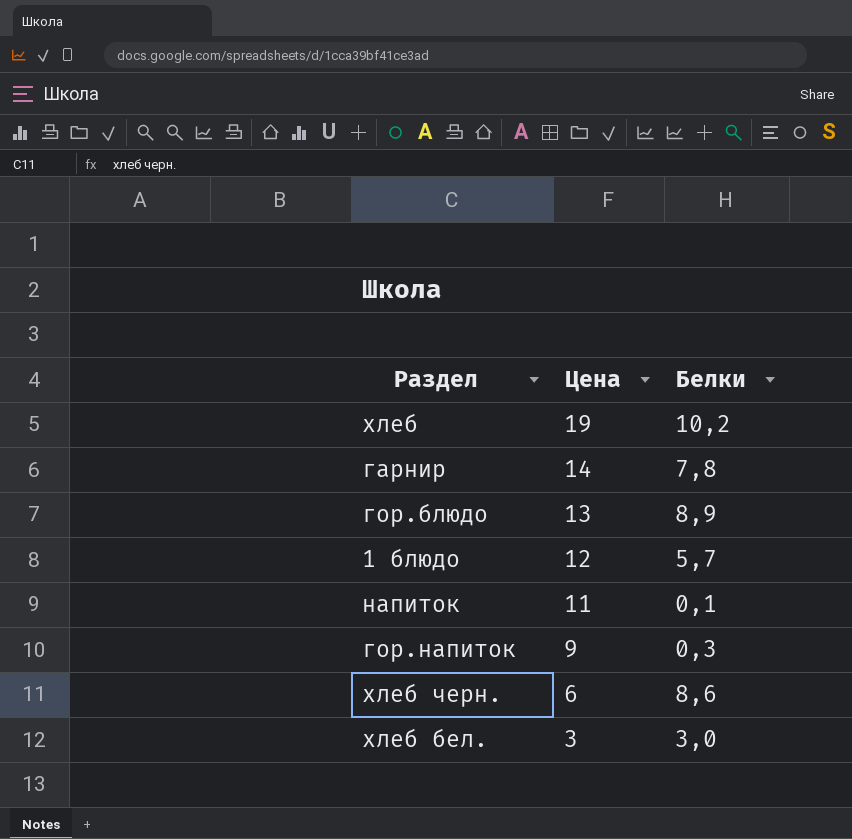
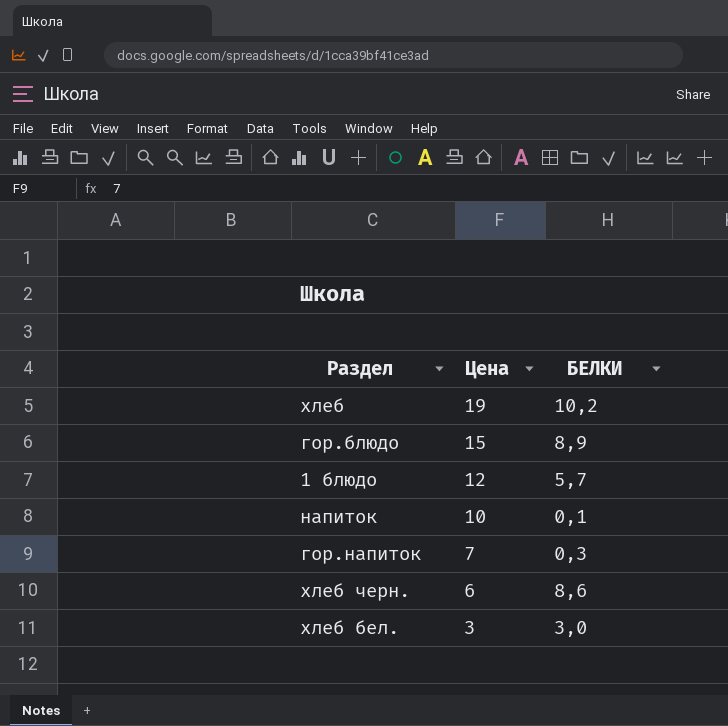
column name: Белки -> БЕЛКИ
row гарнир: 14 | 7,8 -> none
гор.блюдо | Цена: 13 -> 15
напиток | Цена: 11 -> 10
гор.напиток | Цена: 9 -> 7

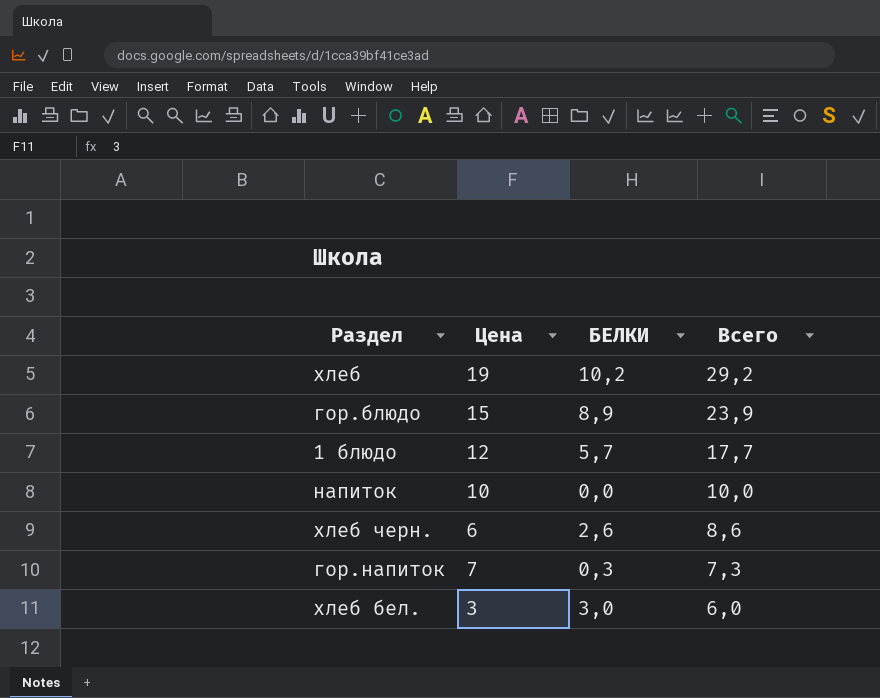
row order: Цена descending -> Всего descending
column Всего | formula: none -> [Цена] + [БЕЛКИ]
напиток | БЕЛКИ: 0,1 -> 0,0
хлеб черн. | БЕЛКИ: 8,6 -> 2,6

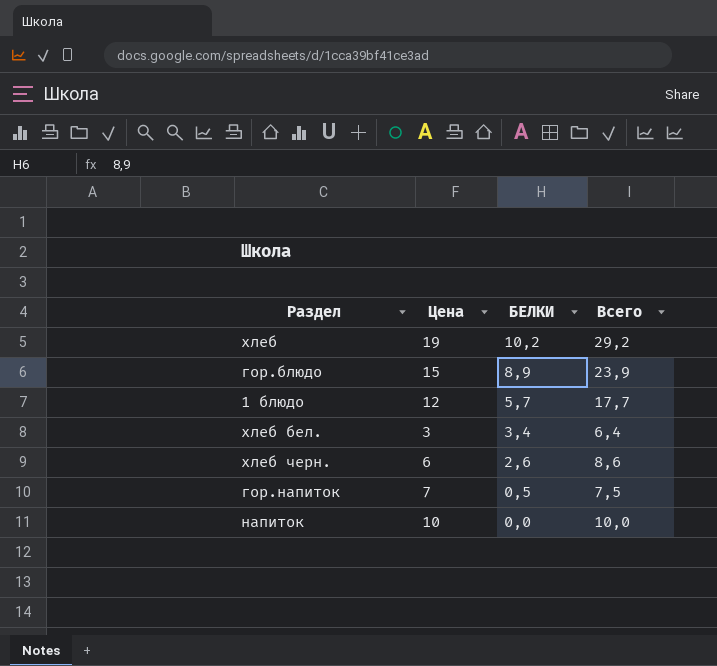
row order: Всего descending -> БЕЛКИ descending
хлеб бел. | БЕЛКИ: 3,0 -> 3,4
хлеб бел. | Всего: 6,0 -> 6,4
гор.напиток | БЕЛКИ: 0,3 -> 0,5
гор.напиток | Всего: 7,3 -> 7,5

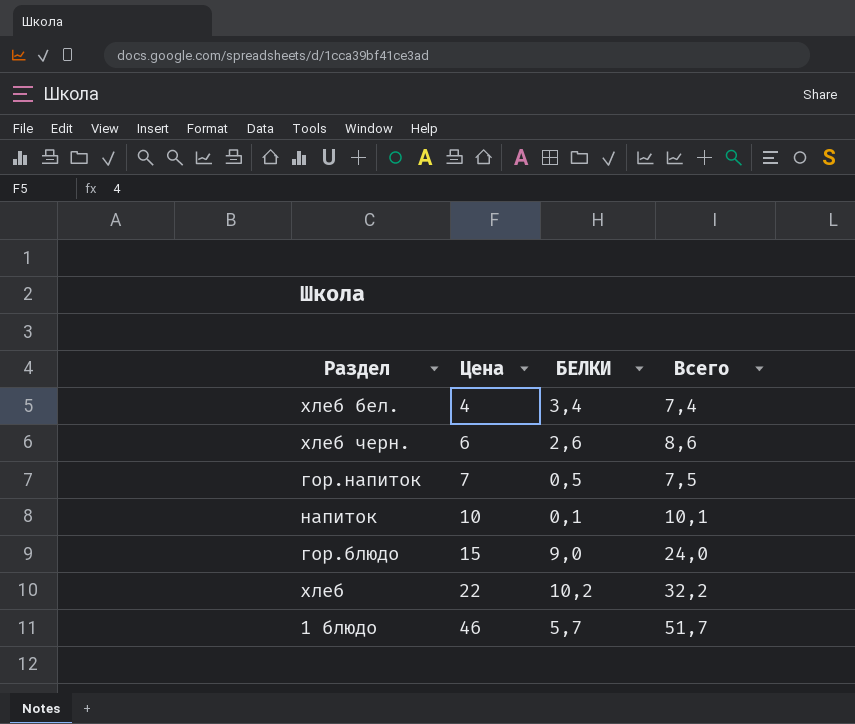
row order: БЕЛКИ descending -> Цена ascending
хлеб бел. | Цена: 3 -> 4
хлеб бел. | Всего: 6,4 -> 7,4
напиток | БЕЛКИ: 0,0 -> 0,1
напиток | Всего: 10,0 -> 10,1
гор.блюдо | БЕЛКИ: 8,9 -> 9,0
гор.блюдо | Всего: 23,9 -> 24,0
хлеб | Цена: 19 -> 22
хлеб | Всего: 29,2 -> 32,2
1 блюдо | Цена: 12 -> 46
1 блюдо | Всего: 17,7 -> 51,7

